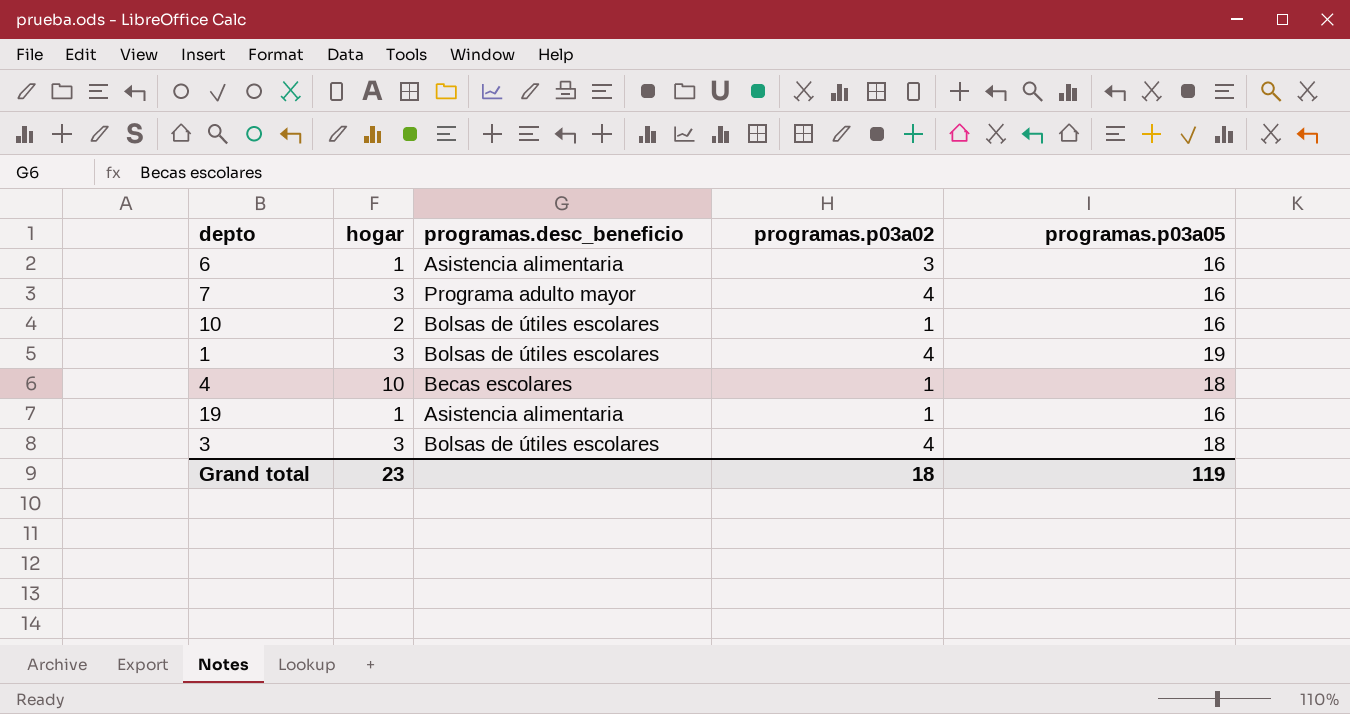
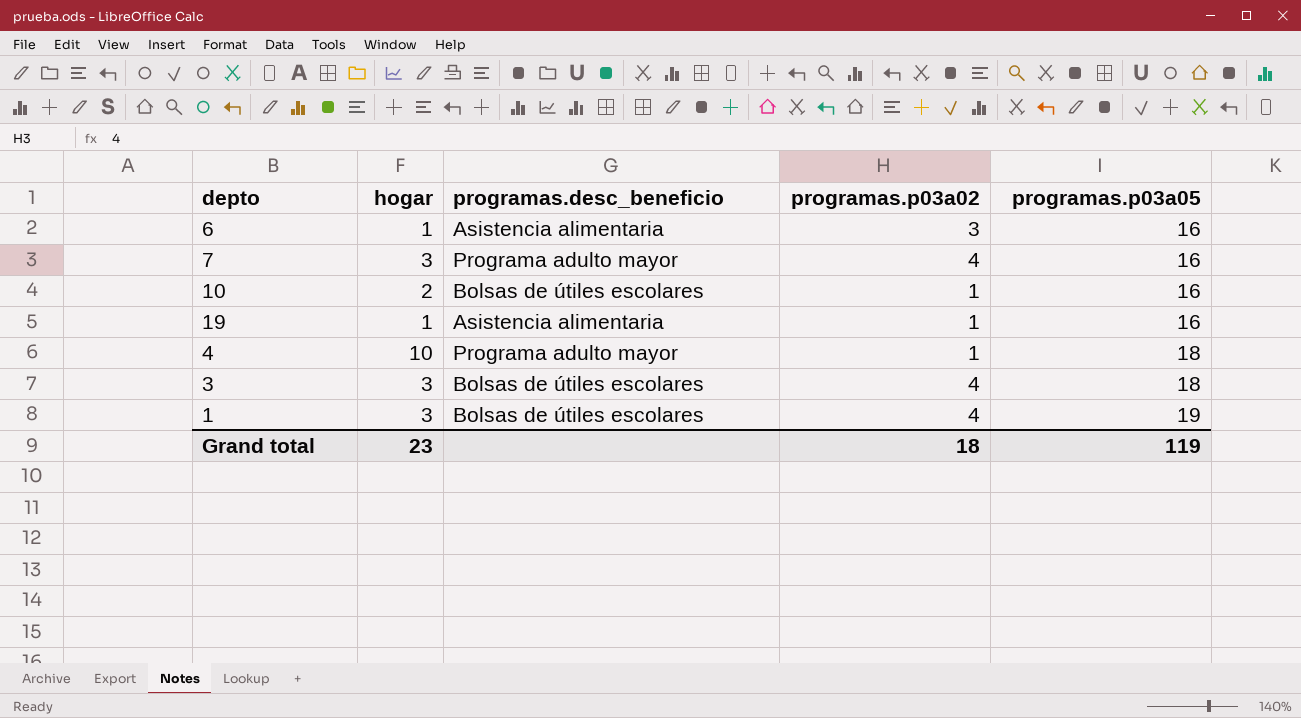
row order: none -> programas.p03a05 ascending
4 | programas.desc_beneficio: Becas escolares -> Programa adulto mayor

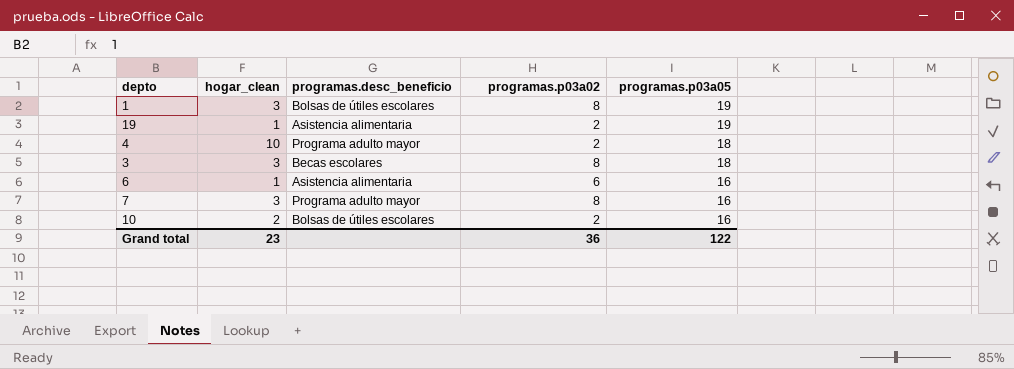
row order: programas.p03a05 ascending -> programas.p03a05 descending
column name: hogar -> hogar_clean
1 | programas.p03a02: 4 -> 8
19 | programas.p03a02: 1 -> 2
19 | programas.p03a05: 16 -> 19
4 | programas.p03a02: 1 -> 2
3 | programas.desc_beneficio: Bolsas de útiles escolares -> Becas escolares
3 | programas.p03a02: 4 -> 8
6 | programas.p03a02: 3 -> 6
7 | programas.p03a02: 4 -> 8
10 | programas.p03a02: 1 -> 2
Grand total | programas.p03a02: 18 -> 36
Grand total | programas.p03a05: 119 -> 122

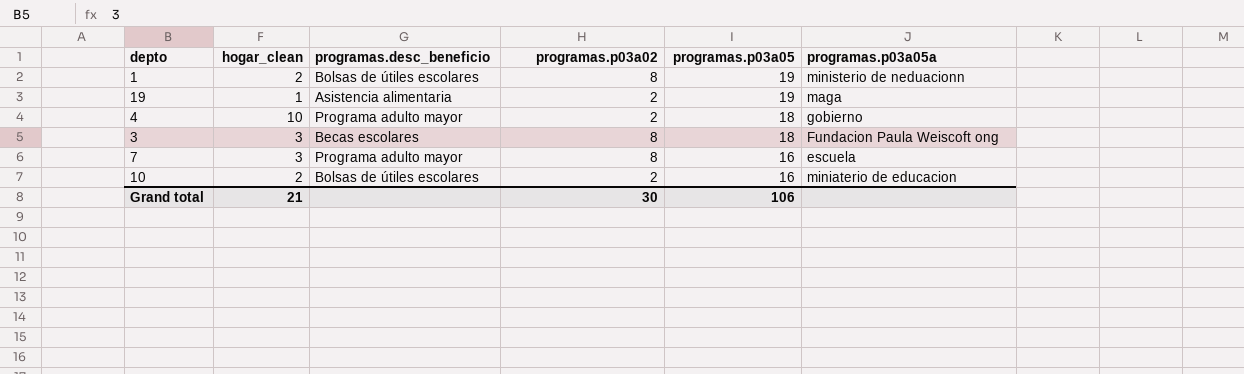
column programas.p03a05a | position: none -> 6
row 6: 1 | Asistencia alimentaria | 6 | 16 -> none
1 | hogar_clean: 3 -> 2
Grand total | hogar_clean: 23 -> 21
Grand total | programas.p03a02: 36 -> 30
Grand total | programas.p03a05: 122 -> 106

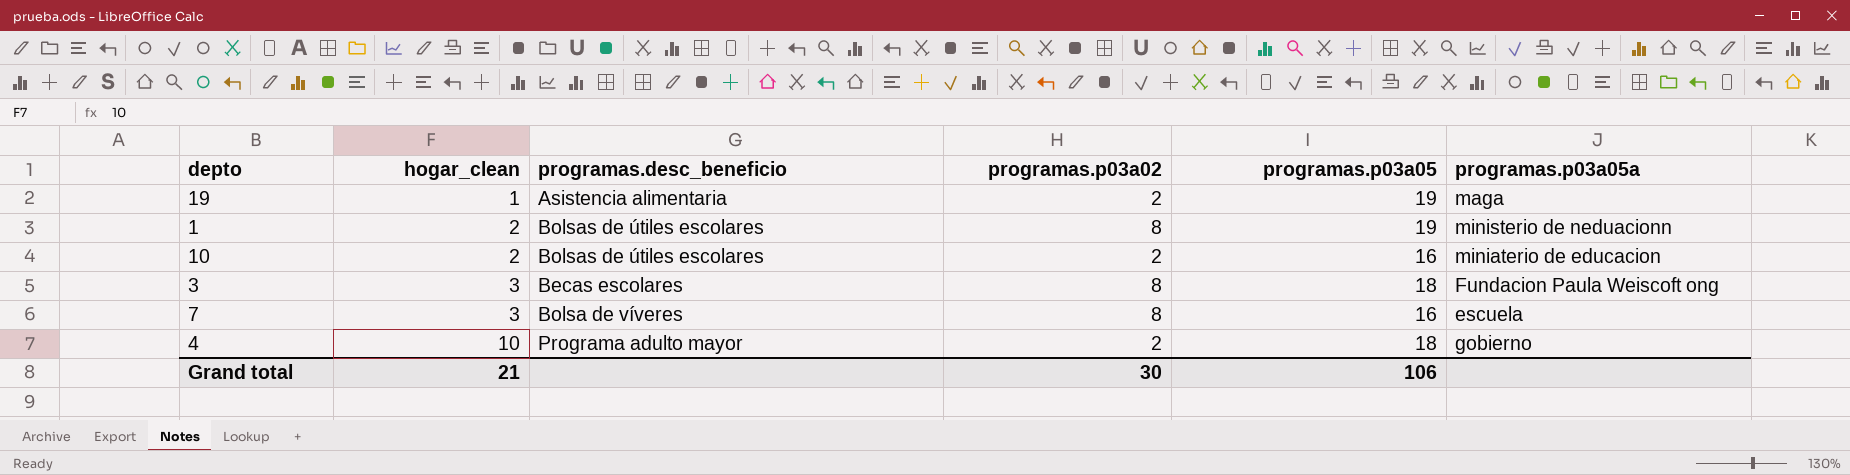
row order: programas.p03a05 descending -> hogar_clean ascending
7 | programas.desc_beneficio: Programa adulto mayor -> Bolsa de víveres

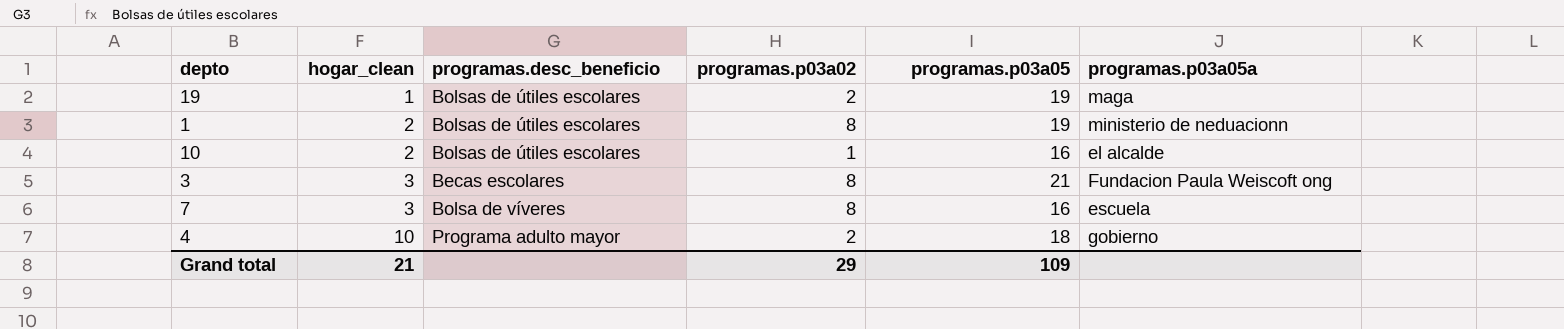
19 | programas.desc_beneficio: Asistencia alimentaria -> Bolsas de útiles escolares
10 | programas.p03a02: 2 -> 1
10 | programas.p03a05a: miniaterio de educacion -> el alcalde
3 | programas.p03a05: 18 -> 21
Grand total | programas.p03a02: 30 -> 29
Grand total | programas.p03a05: 106 -> 109

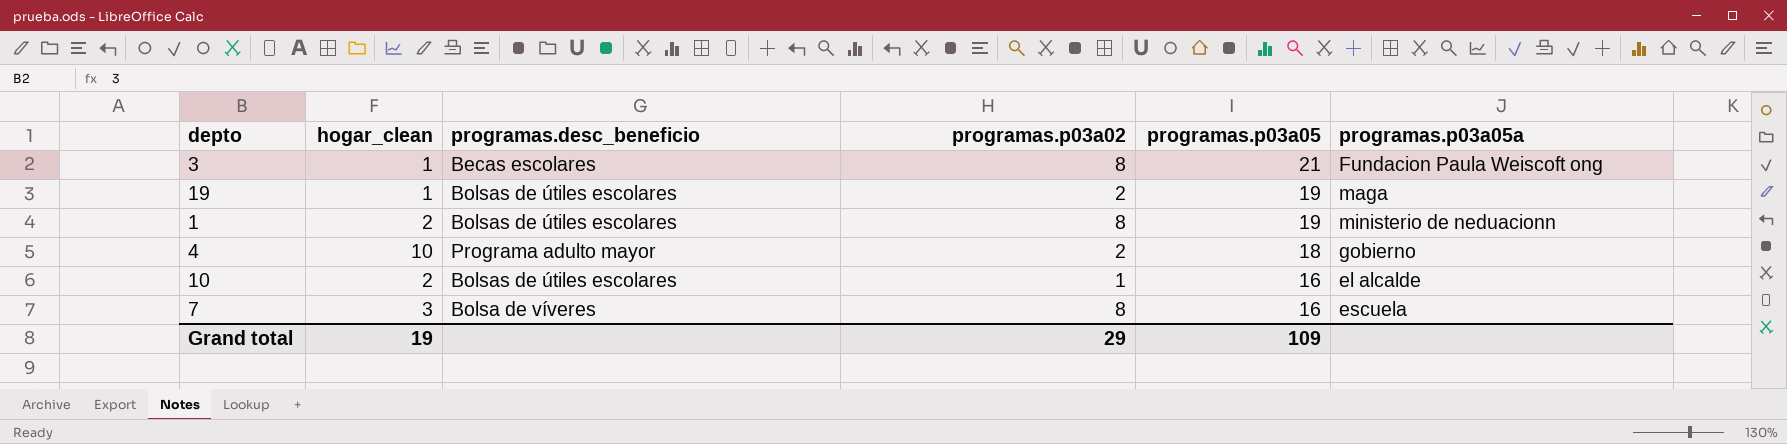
row order: hogar_clean ascending -> programas.p03a05 descending
3 | hogar_clean: 3 -> 1
Grand total | hogar_clean: 21 -> 19

